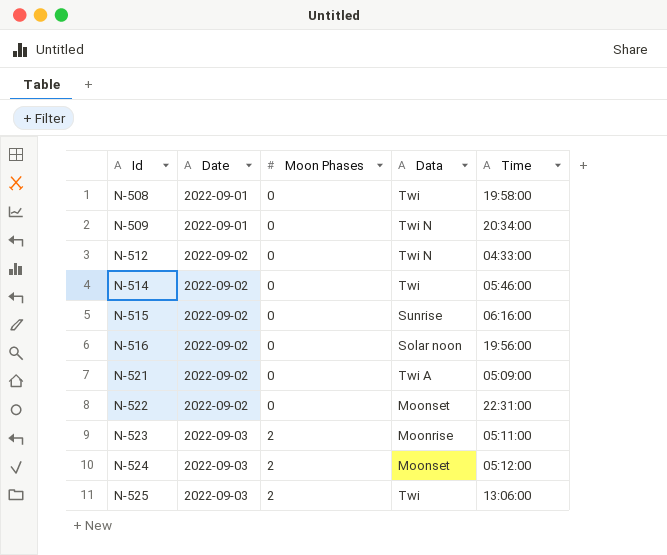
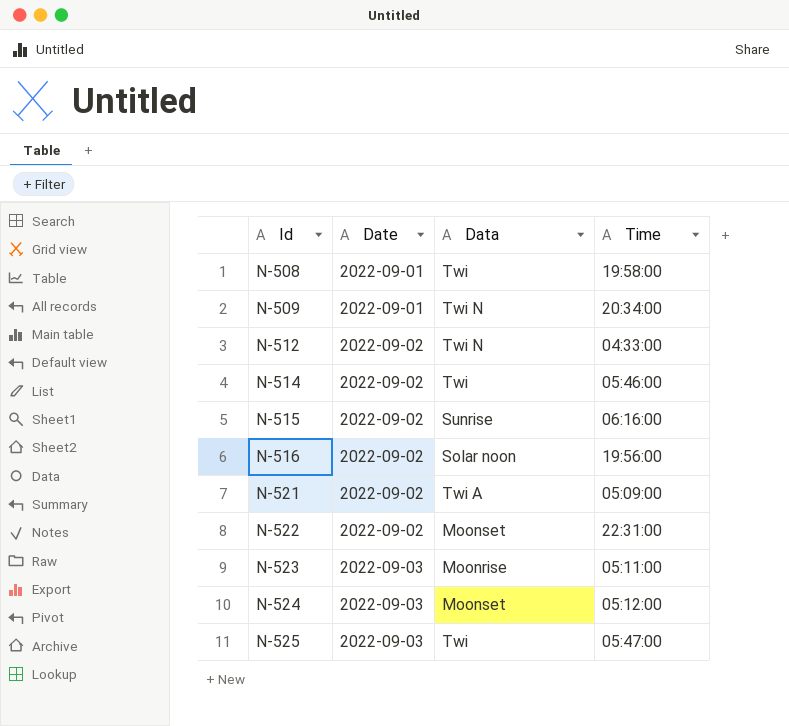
column Moon Phases | position: 3 -> none
N-525 | Time: 13:06:00 -> 05:47:00

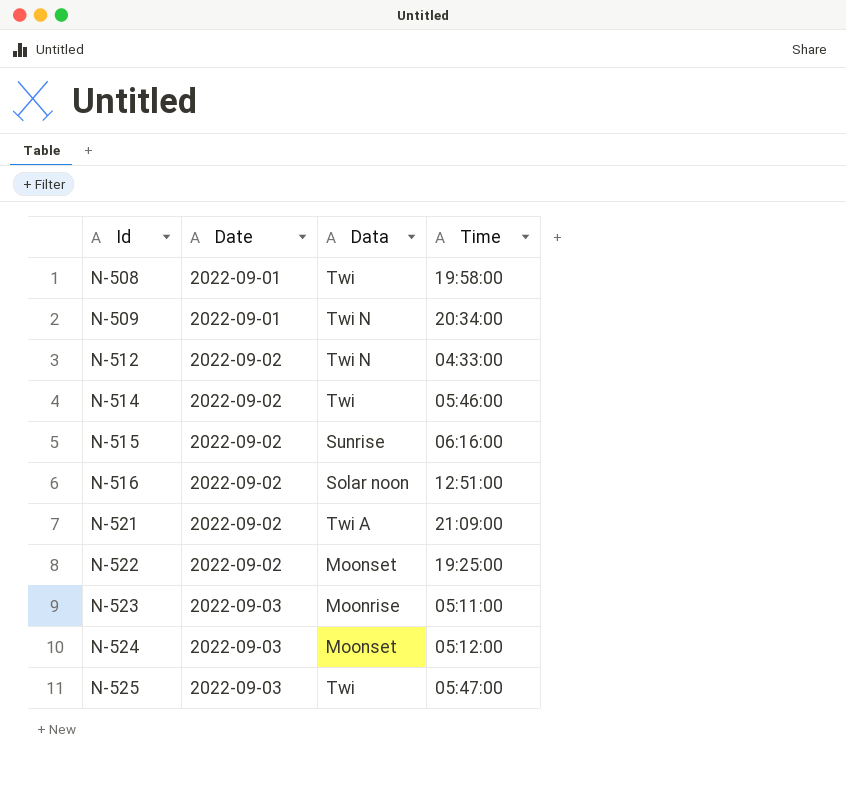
N-516 | Time: 19:56:00 -> 12:51:00
N-521 | Time: 05:09:00 -> 21:09:00
N-522 | Time: 22:31:00 -> 19:25:00

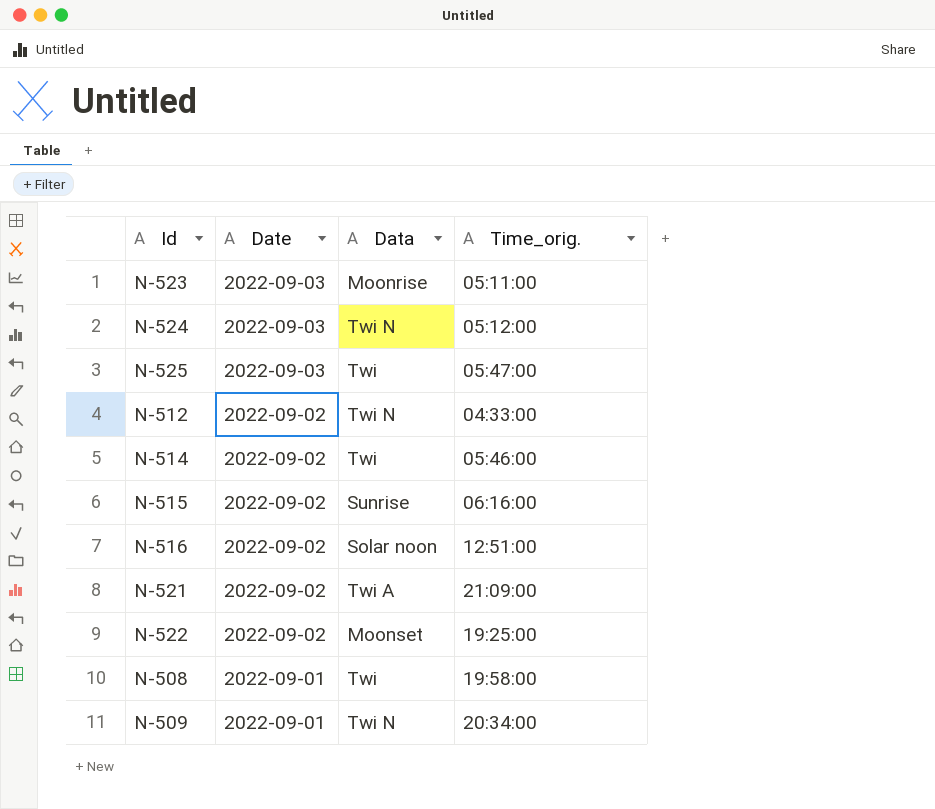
row order: Id ascending -> Date descending
column name: Time -> Time_orig.
N-524 | Data: Moonset -> Twi N

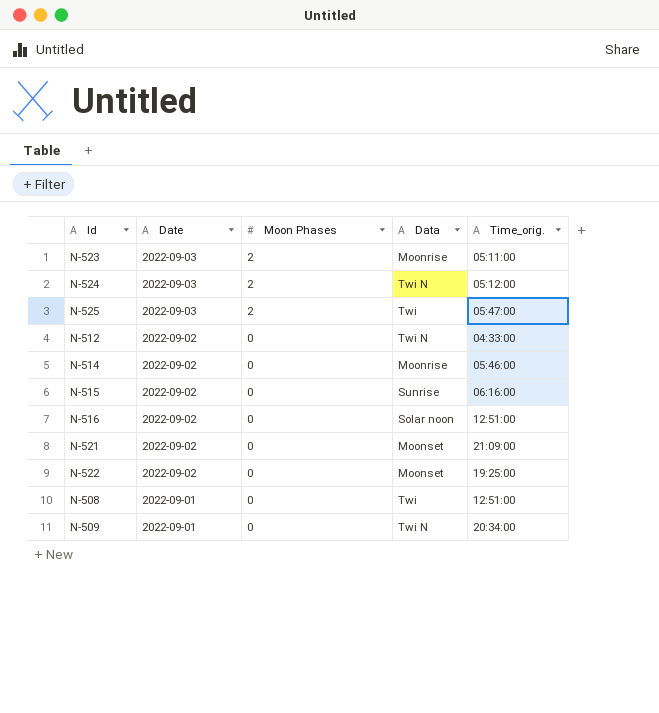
column Moon Phases | position: none -> 3
N-514 | Data: Twi -> Moonrise
N-521 | Data: Twi A -> Moonset
N-508 | Time_orig.: 19:58:00 -> 12:51:00

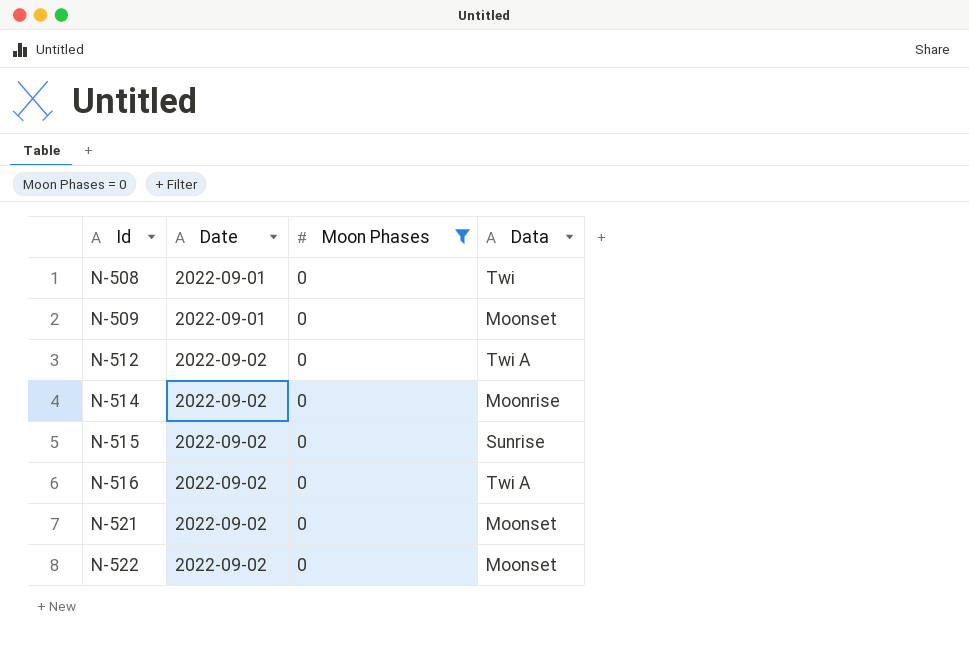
filter: none -> Moon Phases = 0
row order: Date descending -> Id ascending
column Time_orig. | position: 5 -> none
N-509 | Data: Twi N -> Moonset
N-512 | Data: Twi N -> Twi A
N-516 | Data: Solar noon -> Twi A

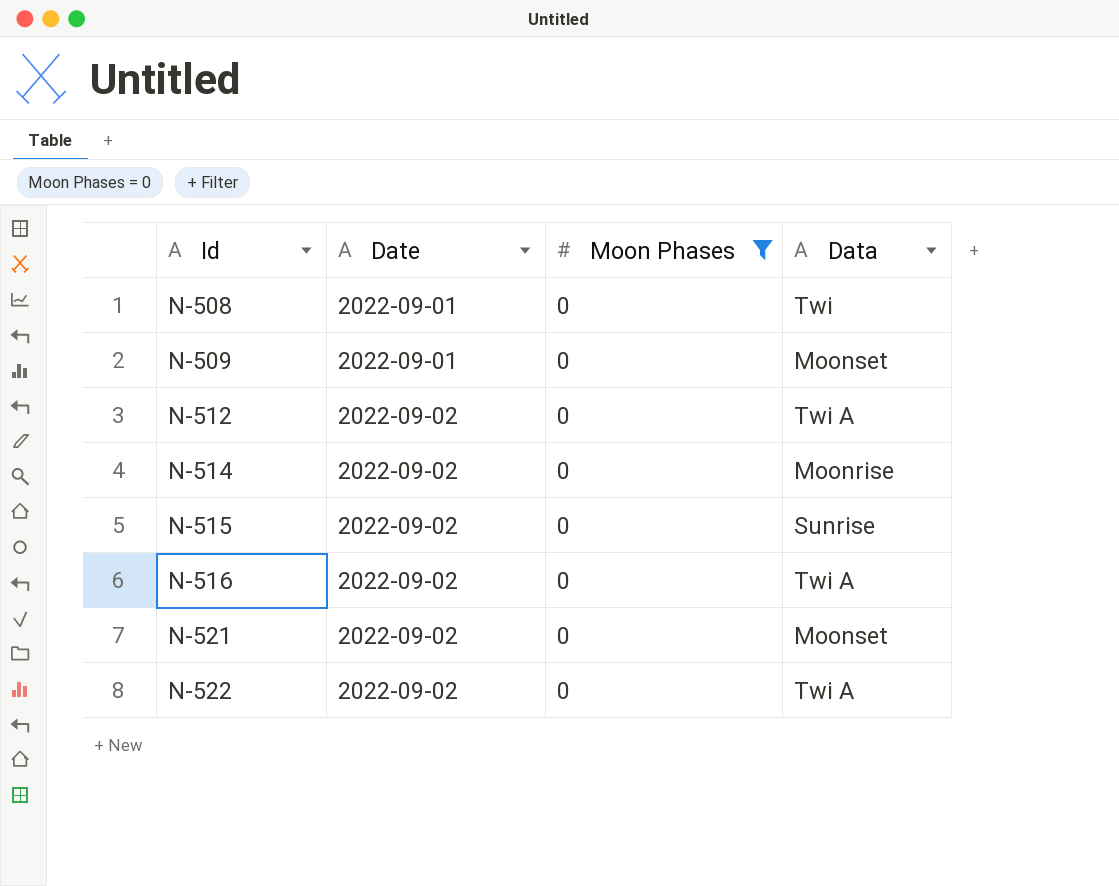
N-522 | Data: Moonset -> Twi A

